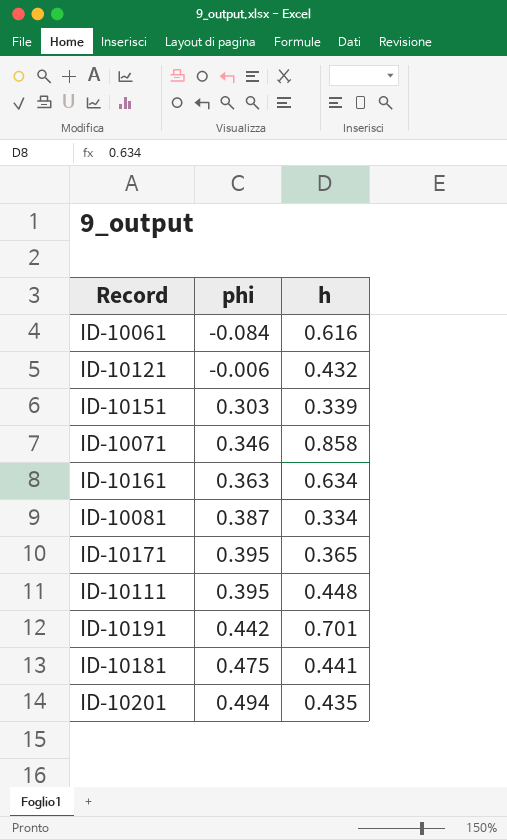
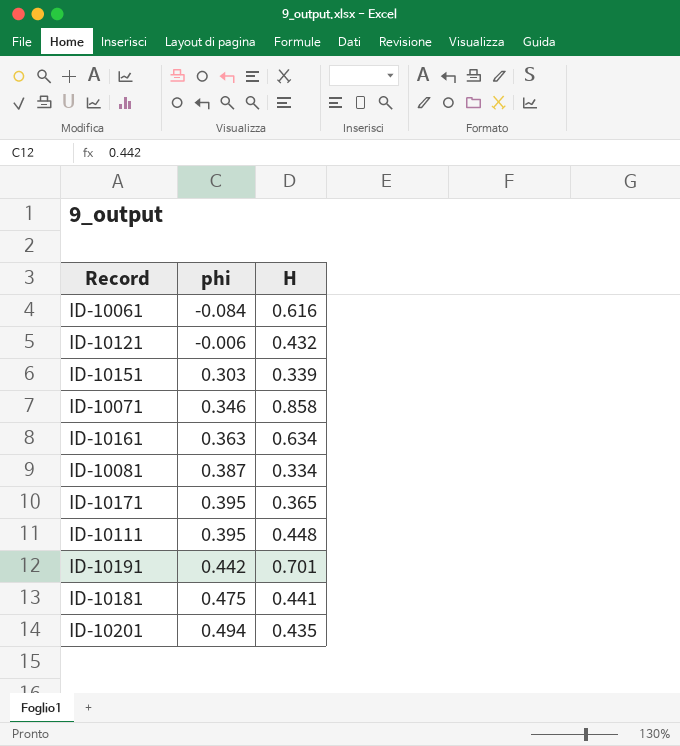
column name: h -> H

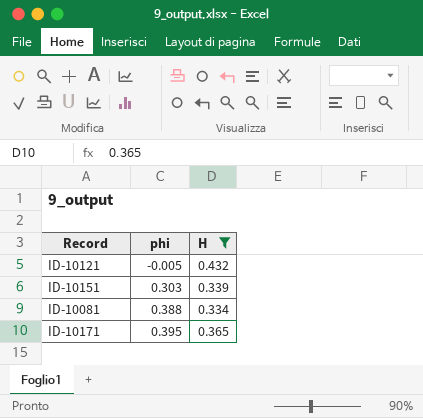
filter: none -> H <= 0.432
ID-10121 | phi: -0.006 -> -0.005
ID-10081 | phi: 0.387 -> 0.388

